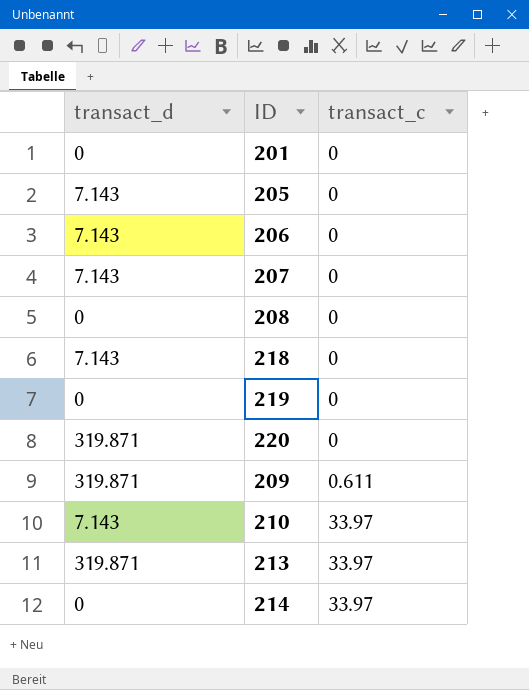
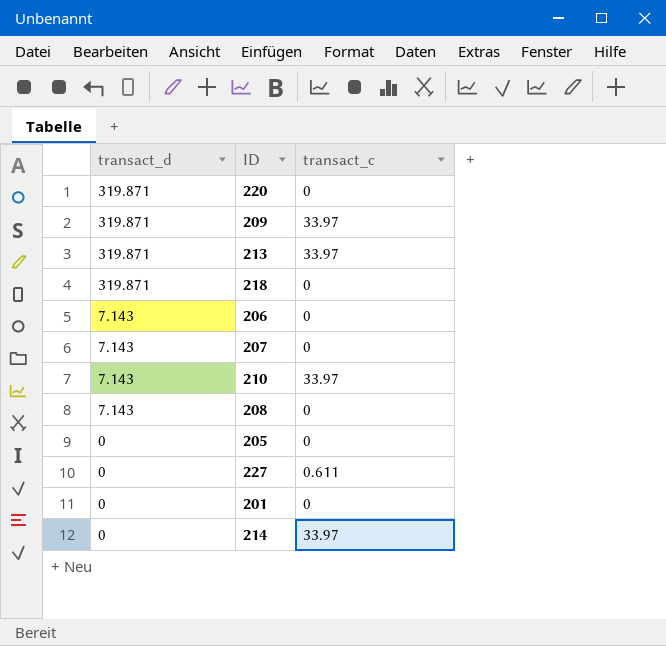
row order: transact_c ascending -> transact_d descending
row 219: 0 | 0 -> none
209 | transact_c: 0.611 -> 33.97
218 | transact_d: 7.143 -> 319.871
208 | transact_d: 0 -> 7.143
205 | transact_d: 7.143 -> 0
row 227: none -> 0 | 0.611

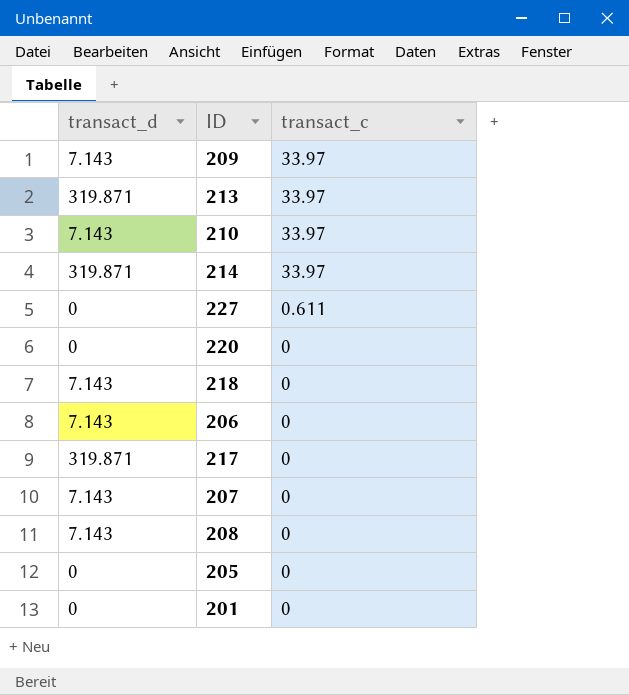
row order: transact_d descending -> transact_c descending
209 | transact_d: 319.871 -> 7.143
214 | transact_d: 0 -> 319.871
220 | transact_d: 319.871 -> 0
218 | transact_d: 319.871 -> 7.143
row 217: none -> 319.871 | 0

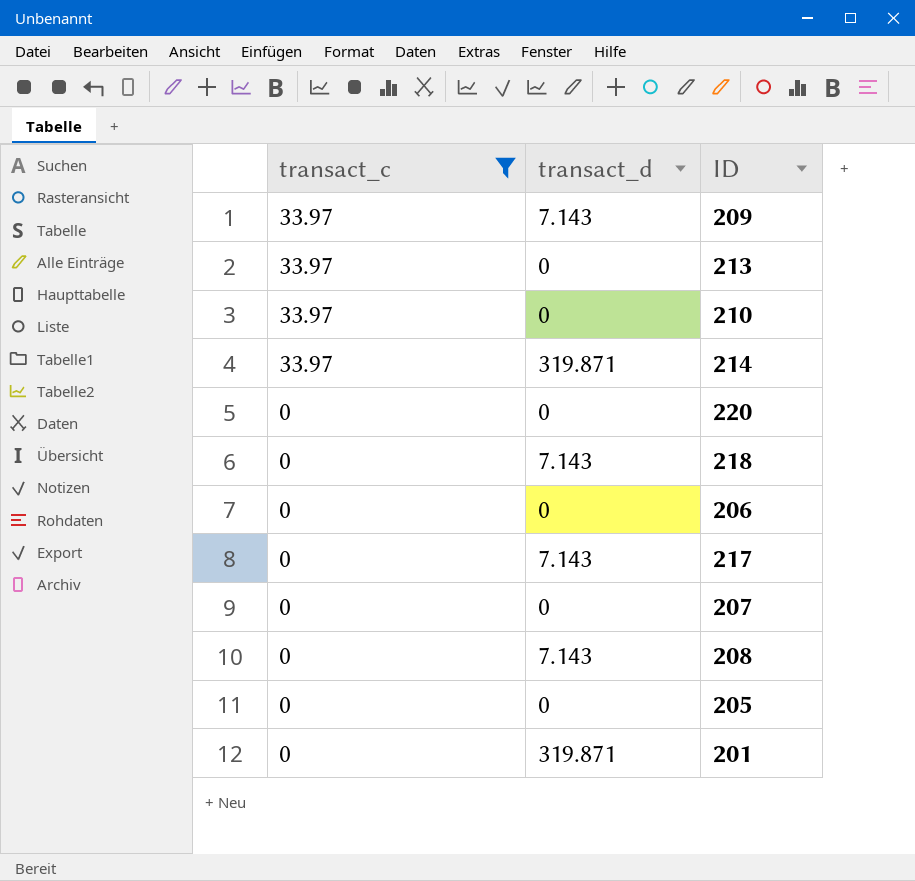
filter: none -> transact_c != 0.611
column transact_c | position: 3 -> 1
213 | transact_d: 319.871 -> 0
210 | transact_d: 7.143 -> 0
206 | transact_d: 7.143 -> 0
217 | transact_d: 319.871 -> 7.143
207 | transact_d: 7.143 -> 0
201 | transact_d: 0 -> 319.871

